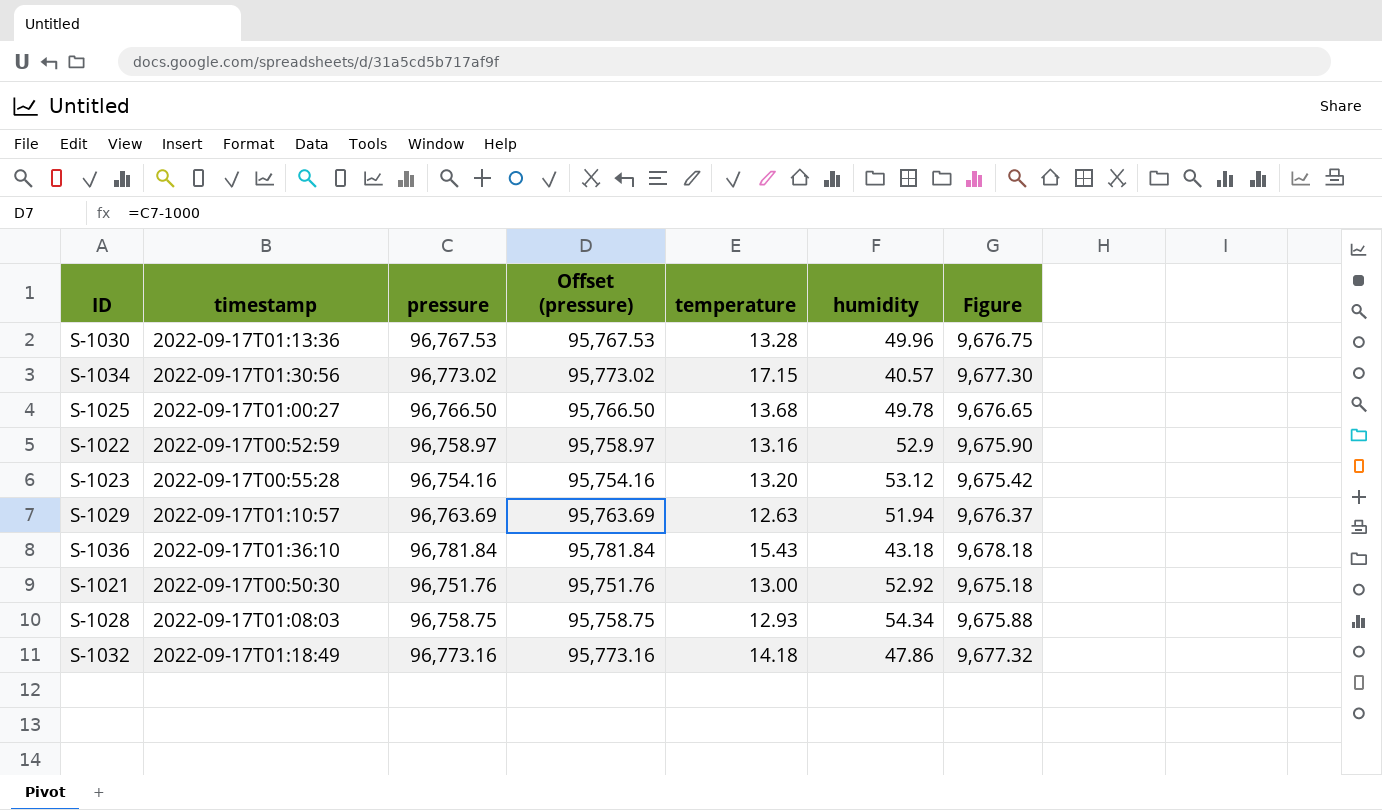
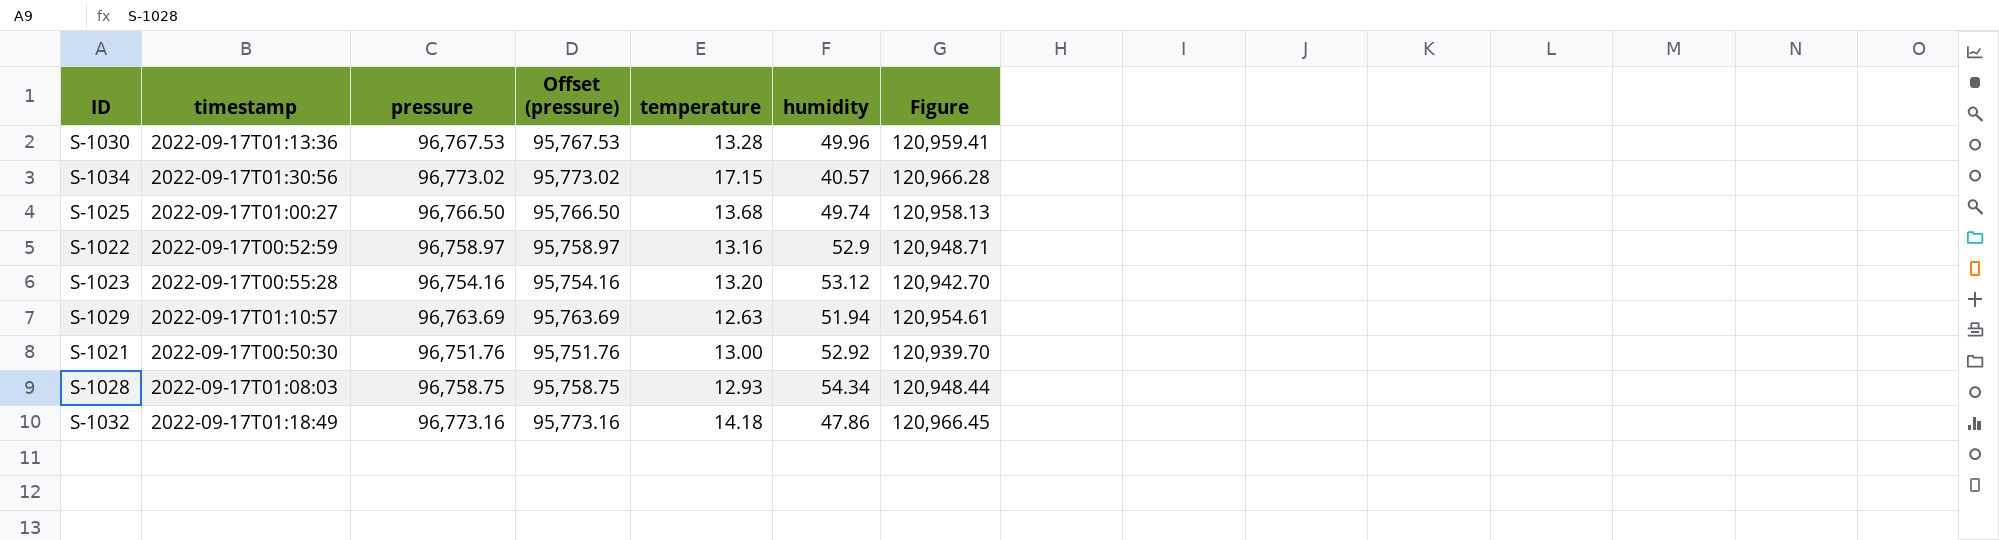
column Figure | formula: [pressure] * 0.1 -> [pressure] * 1.25
row S-1036: 2022-09-17T01:36:10 | 96,781.84 | 95,781.84 | 15.43 | 43.18 | 9,678.18 -> none
S-1025 | humidity: 49.78 -> 49.74

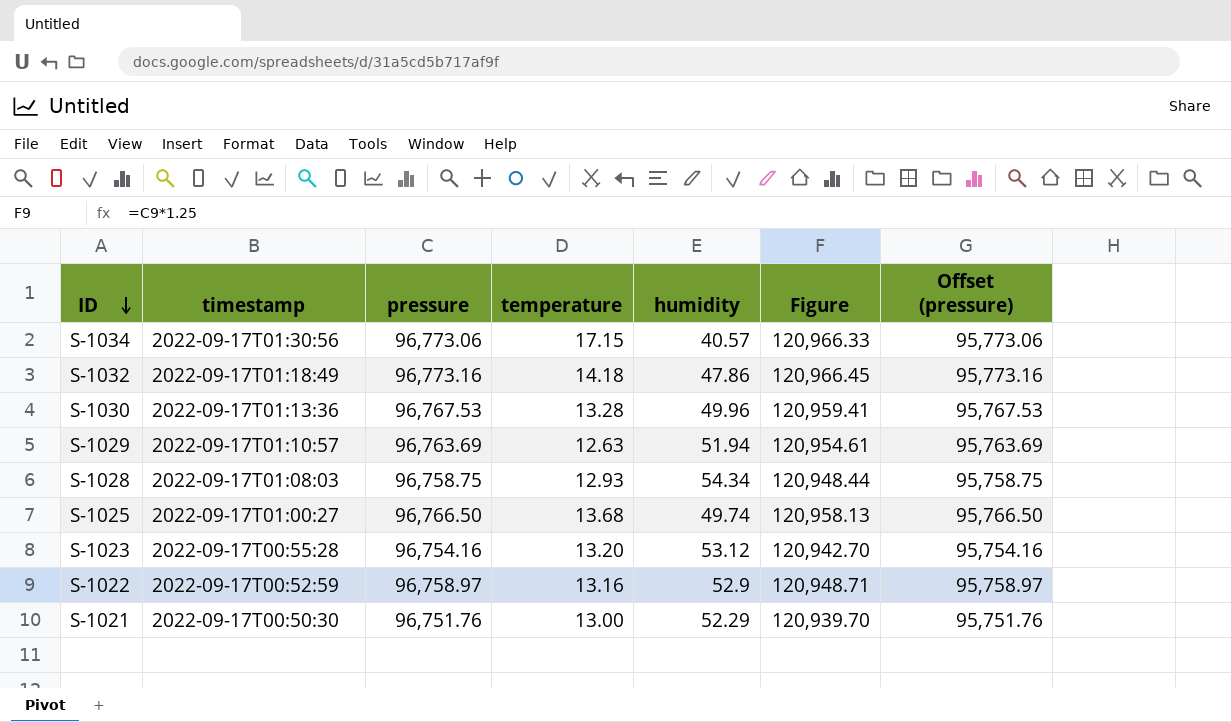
row order: none -> ID descending
column Offset (pressure) | position: 4 -> 7
S-1034 | pressure: 96,773.02 -> 96,773.06
S-1034 | Figure: 120,966.28 -> 120,966.33
S-1034 | Offset (pressure): 95,773.02 -> 95,773.06
S-1021 | humidity: 52.92 -> 52.29

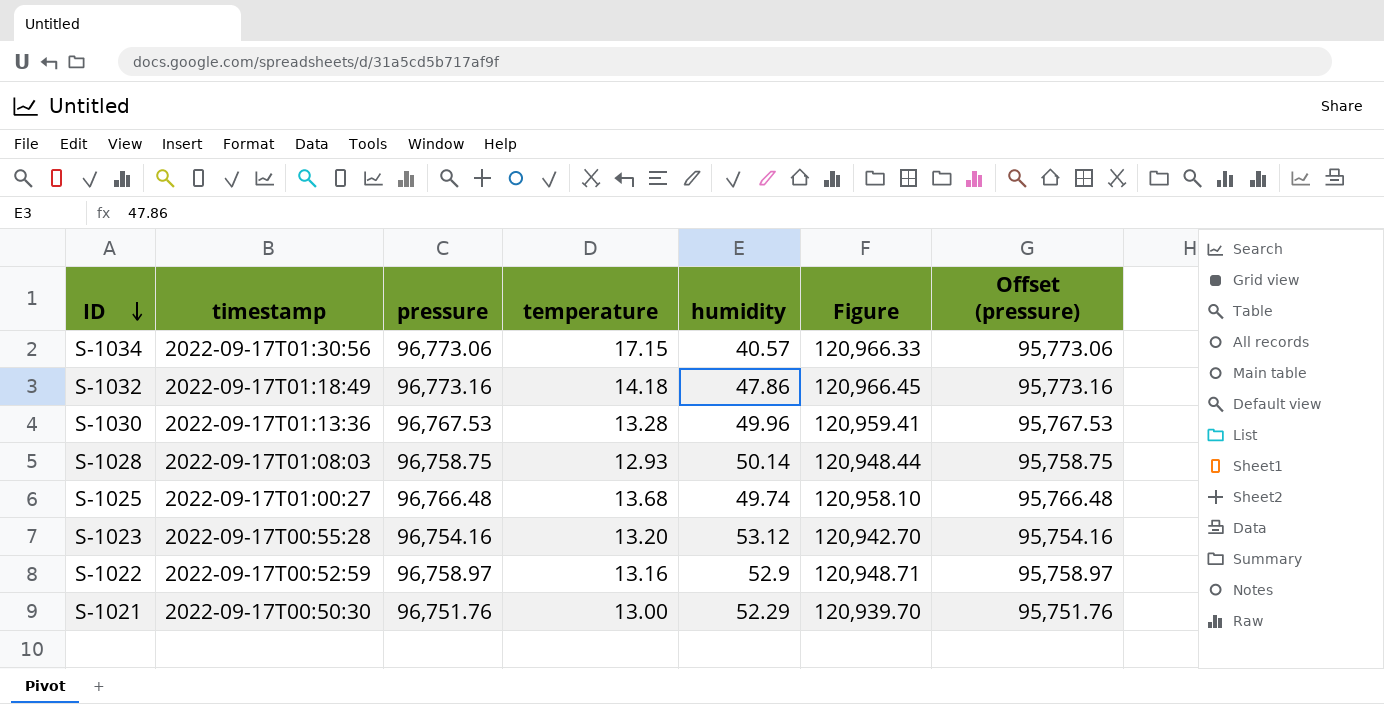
row S-1029: 2022-09-17T01:10:57 | 96,763.69 | 12.63 | 51.94 | 120,954.61 | 95,763.69 -> none
S-1028 | humidity: 54.34 -> 50.14
S-1025 | pressure: 96,766.50 -> 96,766.48
S-1025 | Figure: 120,958.13 -> 120,958.10
S-1025 | Offset (pressure): 95,766.50 -> 95,766.48

